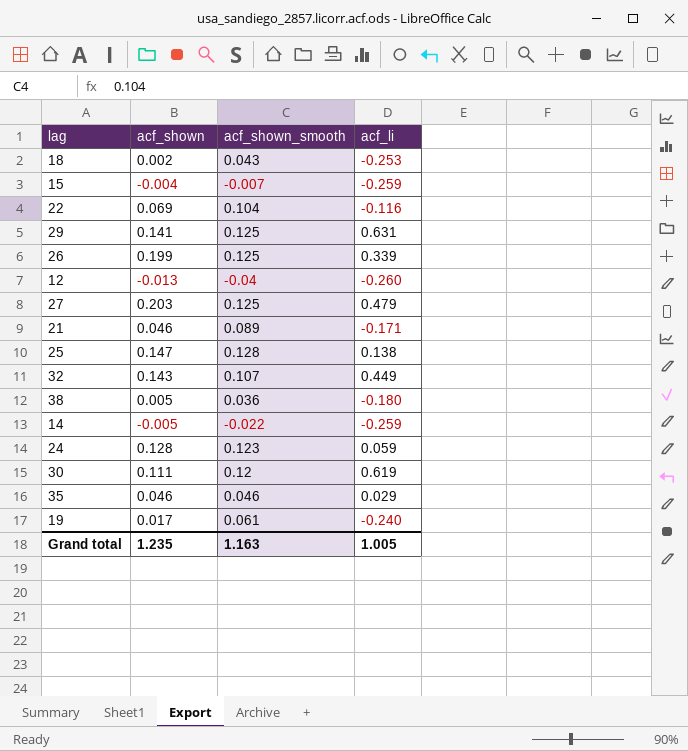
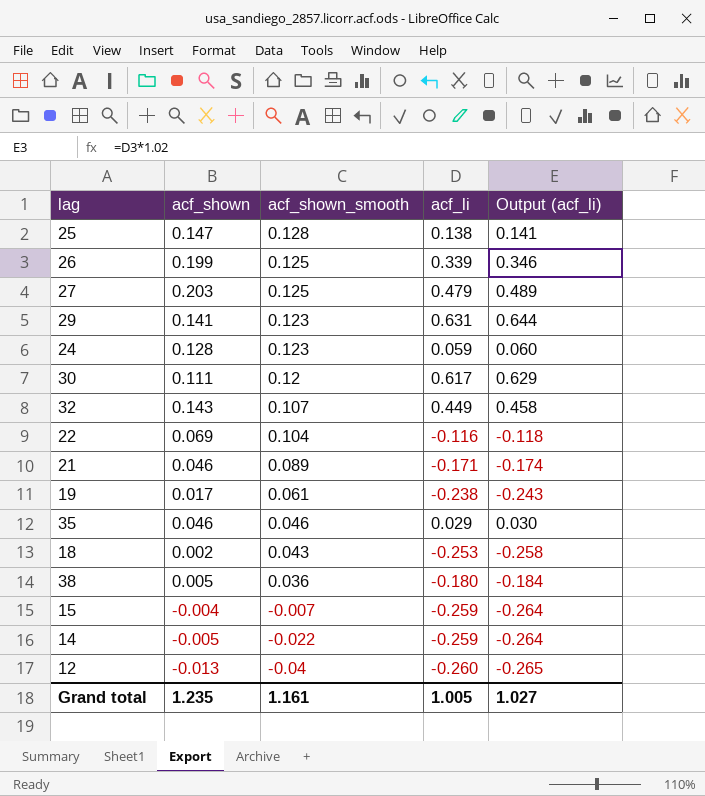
row order: none -> acf_shown_smooth descending
column Output (acf_li) | formula: none -> [acf_li] * 1.02
29 | acf_shown_smooth: 0.125 -> 0.123
30 | acf_li: 0.619 -> 0.617
19 | acf_li: -0.240 -> -0.238
Grand total | acf_shown_smooth: 1.163 -> 1.161

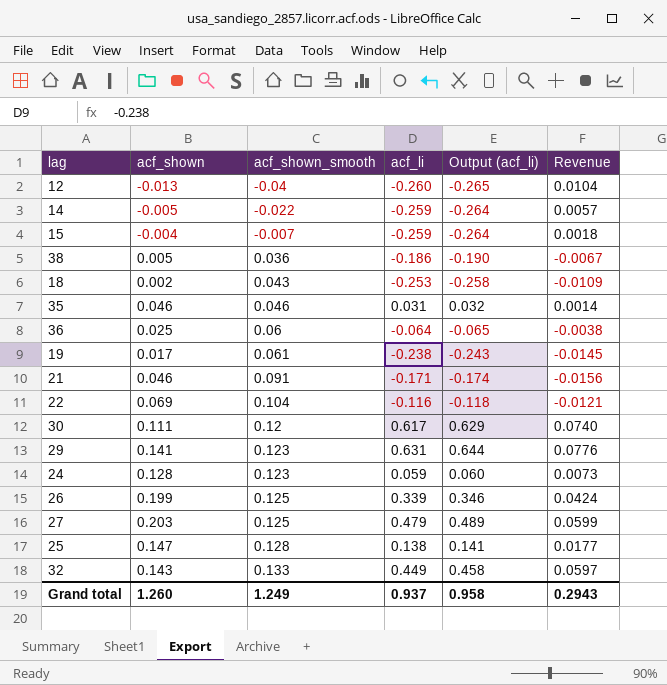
row order: acf_shown_smooth descending -> acf_shown_smooth ascending
column Revenue | formula: none -> [acf_shown_smooth] * [acf_li]
38 | acf_li: -0.180 -> -0.186
38 | Output (acf_li): -0.184 -> -0.190
35 | acf_li: 0.029 -> 0.031
35 | Output (acf_li): 0.030 -> 0.032
row 36: none -> 0.025 | 0.06 | -0.064 | -0.065 | -0.0038
21 | acf_shown_smooth: 0.089 -> 0.091
32 | acf_shown_smooth: 0.107 -> 0.133
Grand total | acf_shown: 1.235 -> 1.260
Grand total | acf_shown_smooth: 1.161 -> 1.249
Grand total | acf_li: 1.005 -> 0.937
Grand total | Output (acf_li): 1.027 -> 0.958

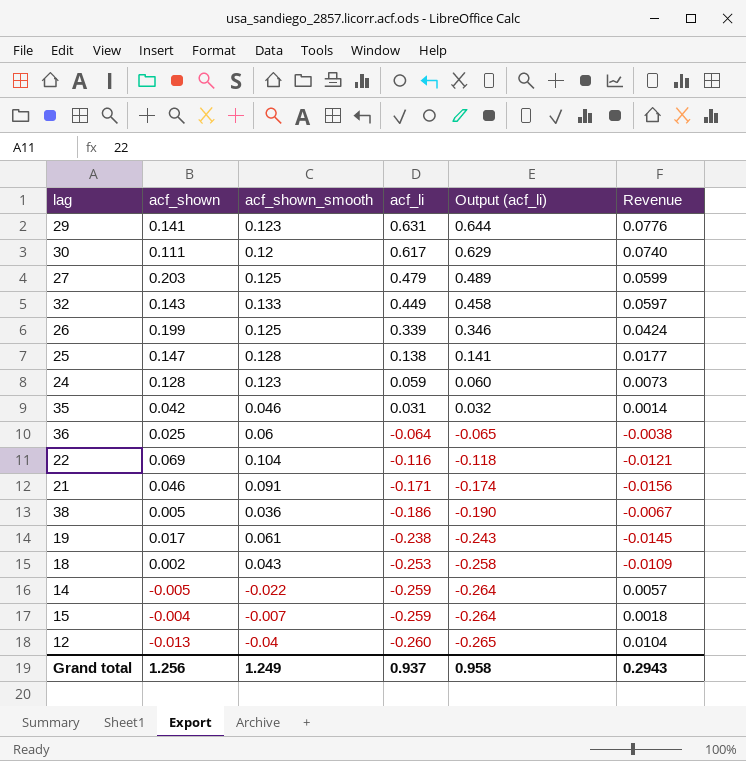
row order: acf_shown_smooth ascending -> acf_li descending
35 | acf_shown: 0.046 -> 0.042
Grand total | acf_shown: 1.260 -> 1.256

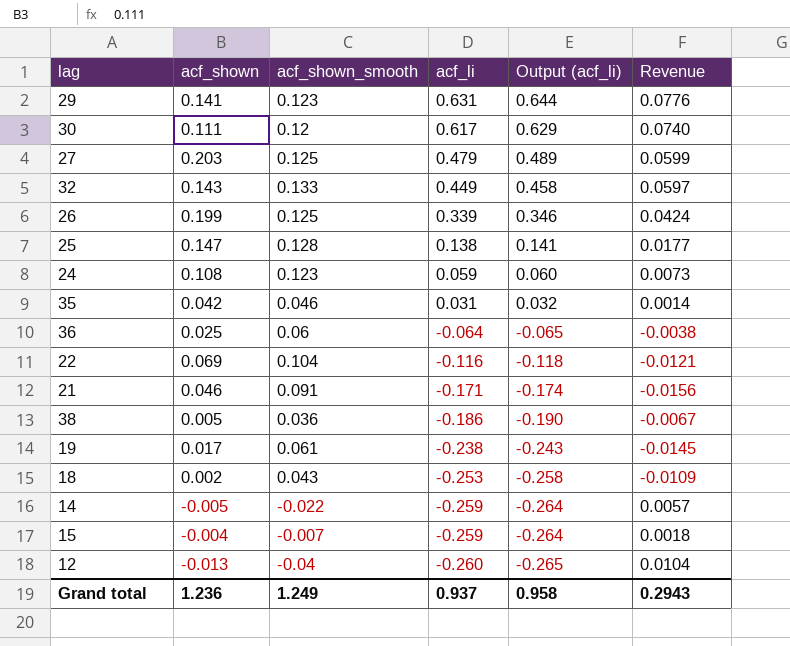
24 | acf_shown: 0.128 -> 0.108
Grand total | acf_shown: 1.256 -> 1.236

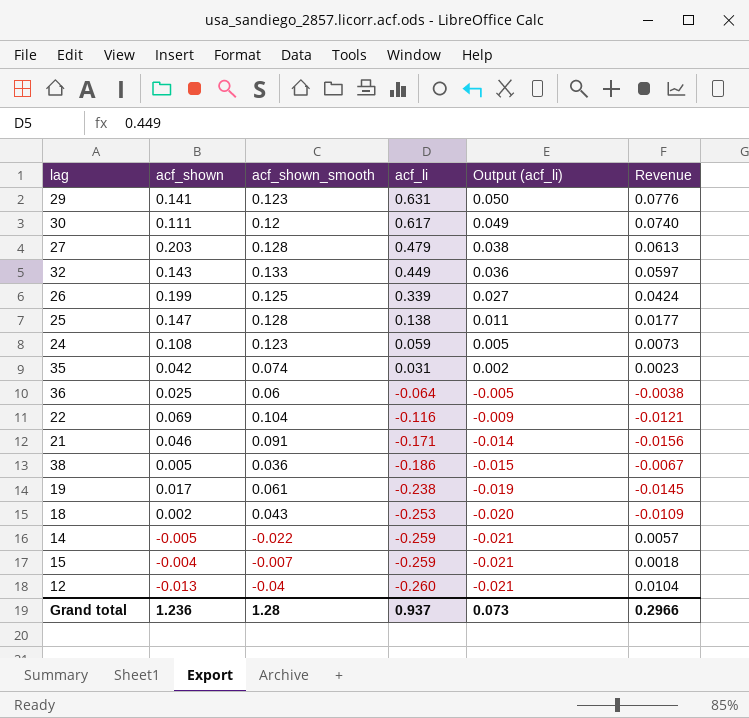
column Output (acf_li) | formula: [acf_li] * 1.02 -> [acf_li] * 0.08
27 | acf_shown_smooth: 0.125 -> 0.128
27 | Revenue: 0.0599 -> 0.0613
35 | acf_shown_smooth: 0.046 -> 0.074
35 | Revenue: 0.0014 -> 0.0023
Grand total | acf_shown_smooth: 1.249 -> 1.28
Grand total | Output (acf_li): 0.958 -> 0.073
Grand total | Revenue: 0.2943 -> 0.2966

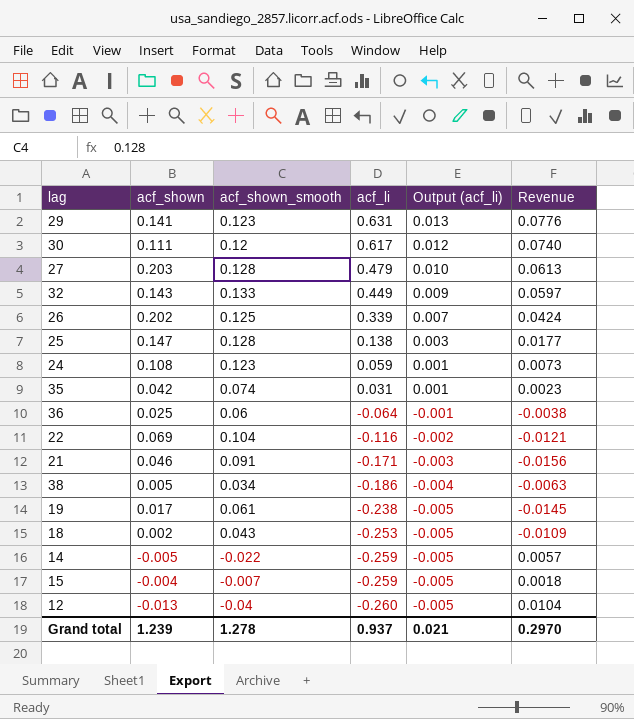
column Output (acf_li) | formula: [acf_li] * 0.08 -> [acf_li] * 0.02
26 | acf_shown: 0.199 -> 0.202
38 | acf_shown_smooth: 0.036 -> 0.034
38 | Revenue: -0.0067 -> -0.0063
Grand total | acf_shown: 1.236 -> 1.239
Grand total | acf_shown_smooth: 1.28 -> 1.278
Grand total | Output (acf_li): 0.073 -> 0.021
Grand total | Revenue: 0.2966 -> 0.2970

